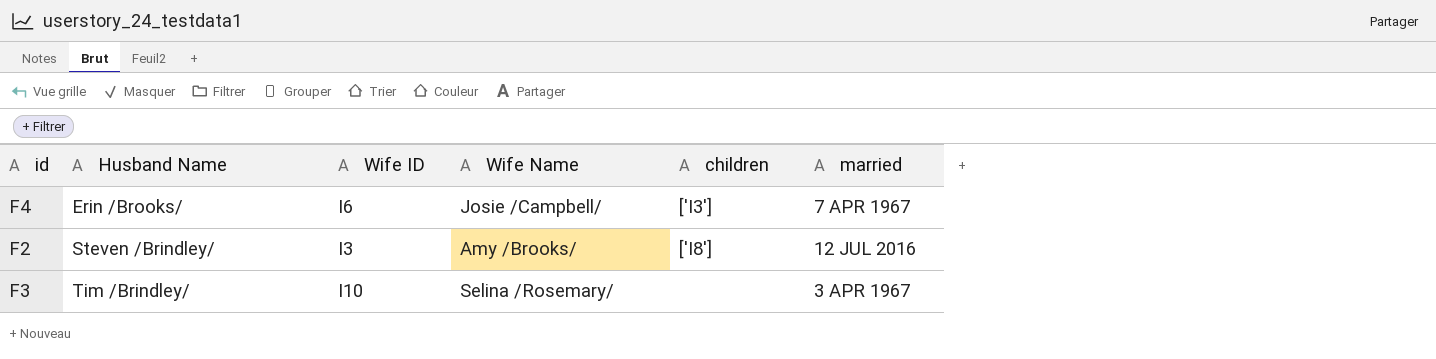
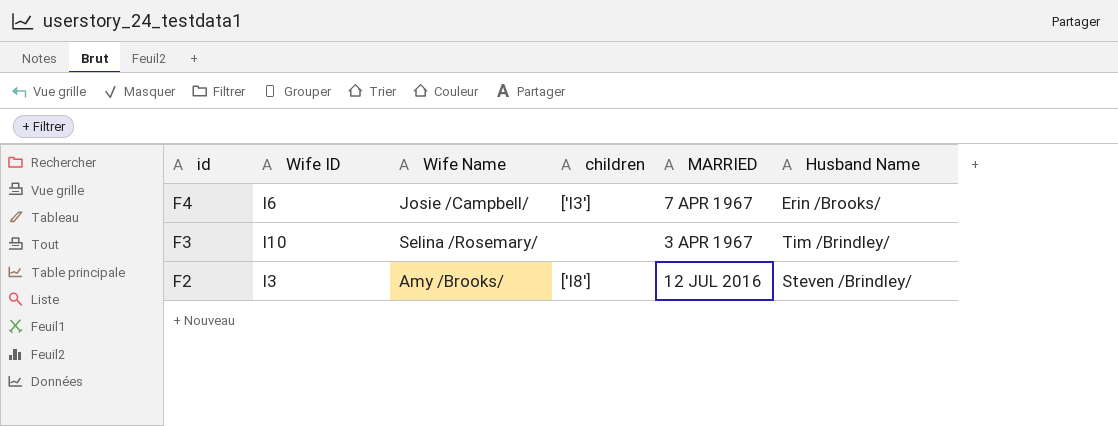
row order: Husband Name ascending -> id descending
column name: married -> MARRIED
column Husband Name | position: 2 -> 6

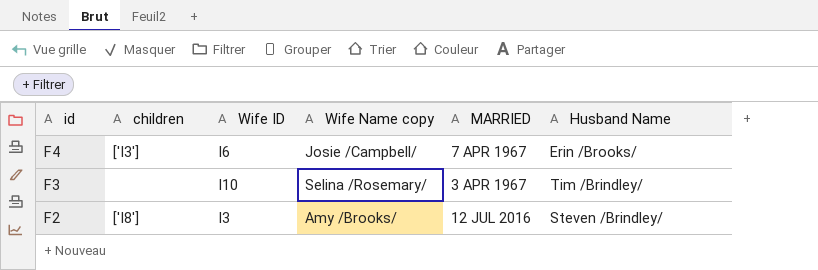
column children | position: 4 -> 2
column name: Wife Name -> Wife Name copy

